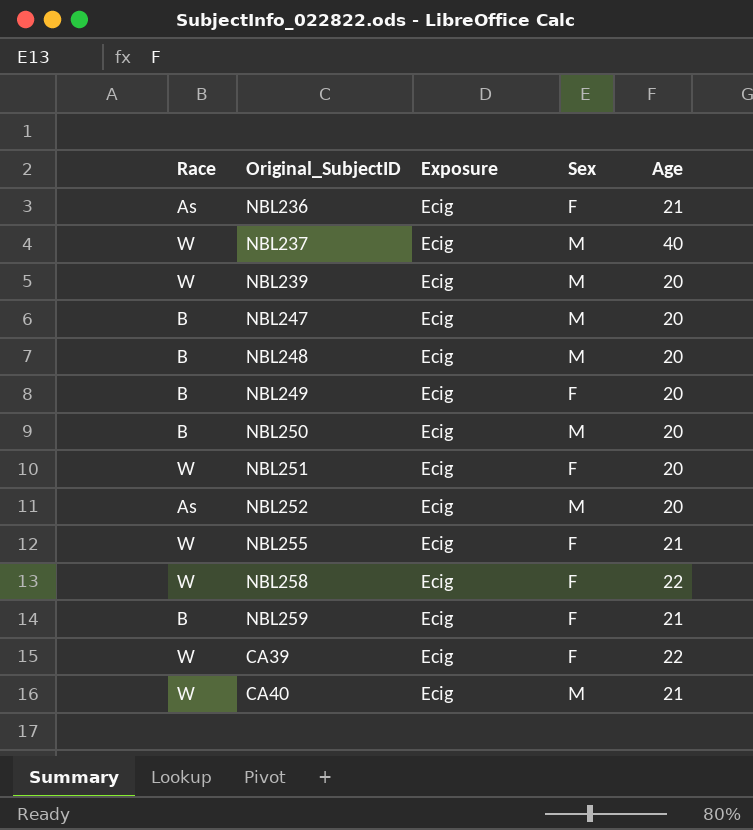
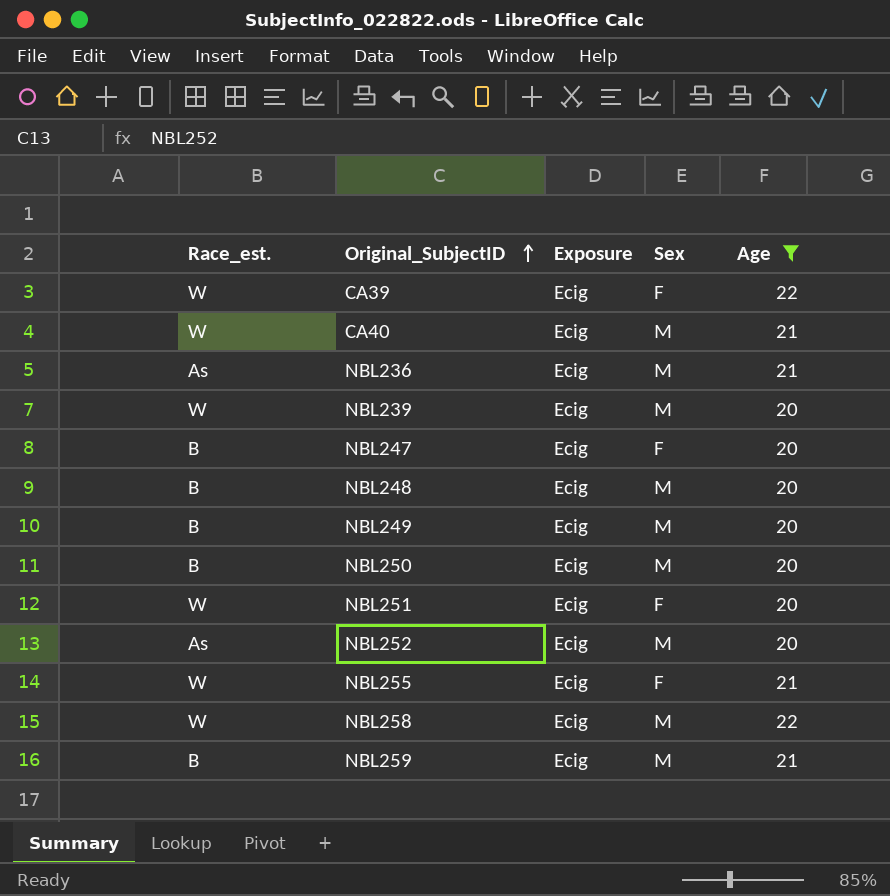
filter: none -> Age != 40
row order: none -> Original_SubjectID ascending
column name: Race -> Race_est.
NBL236 | Sex: F -> M
NBL247 | Sex: M -> F
NBL249 | Sex: F -> M
NBL258 | Sex: F -> M
NBL259 | Sex: F -> M

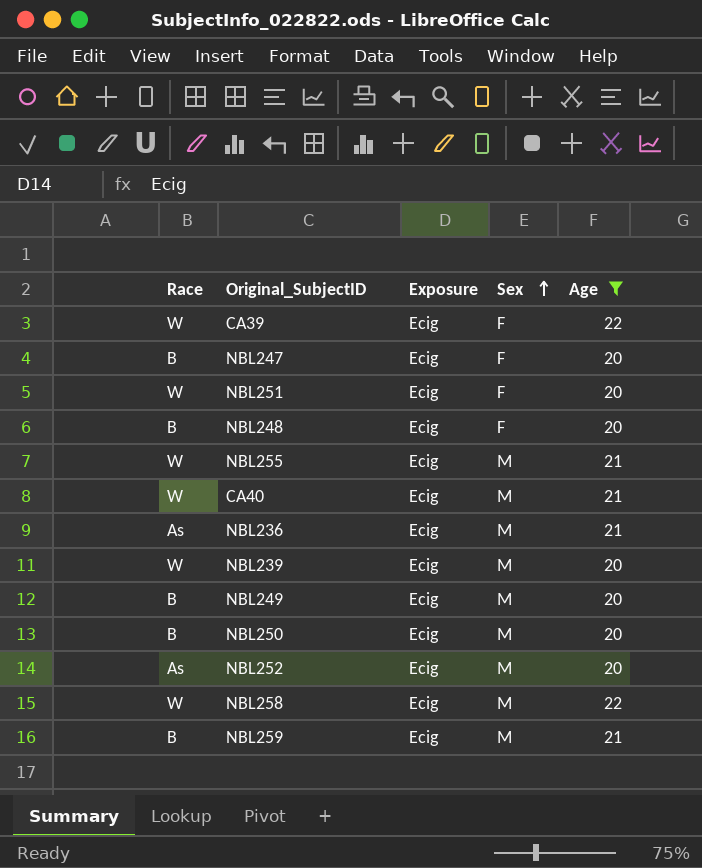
row order: Original_SubjectID ascending -> Sex ascending
column name: Race_est. -> Race
NBL248 | Sex: M -> F
NBL255 | Sex: F -> M

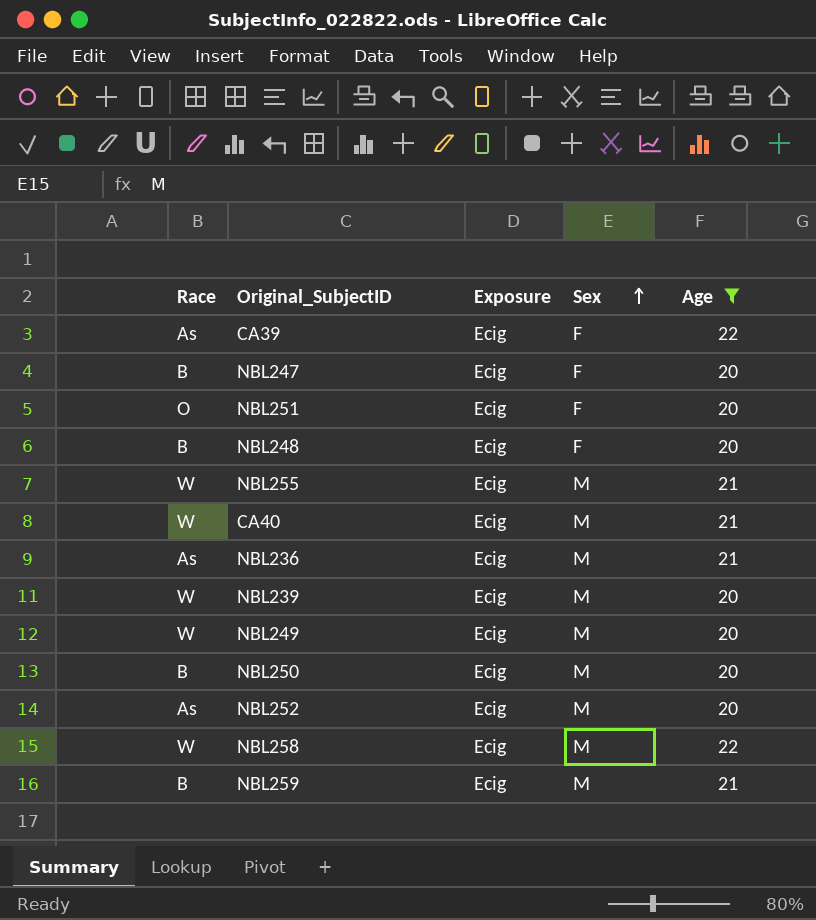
CA39 | Race: W -> As
NBL251 | Race: W -> O
NBL249 | Race: B -> W

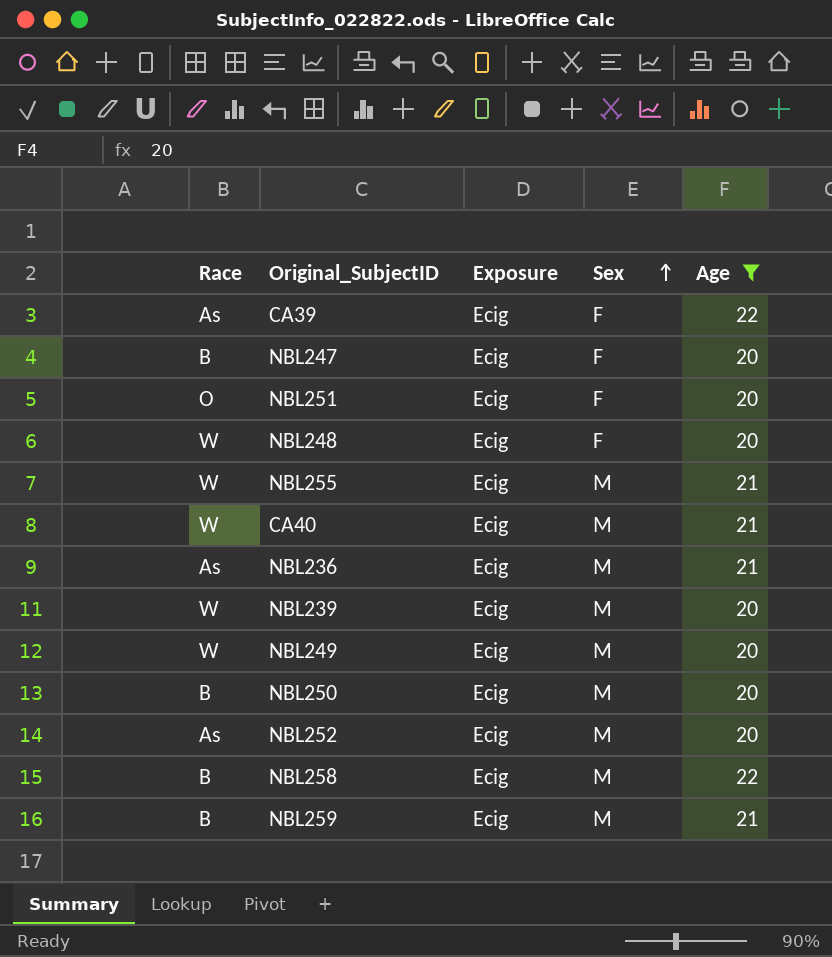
NBL248 | Race: B -> W
NBL258 | Race: W -> B

